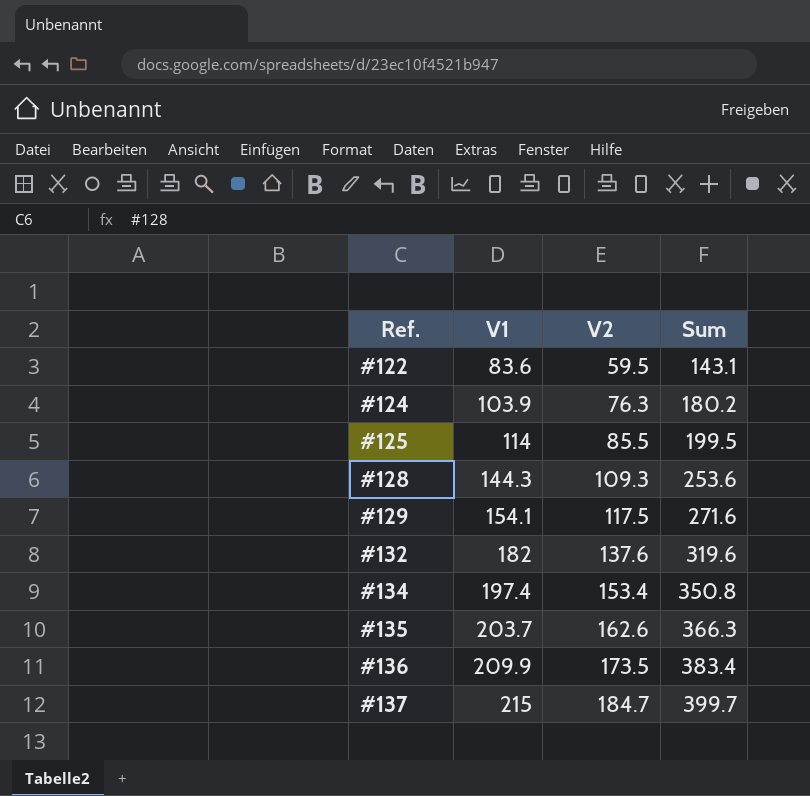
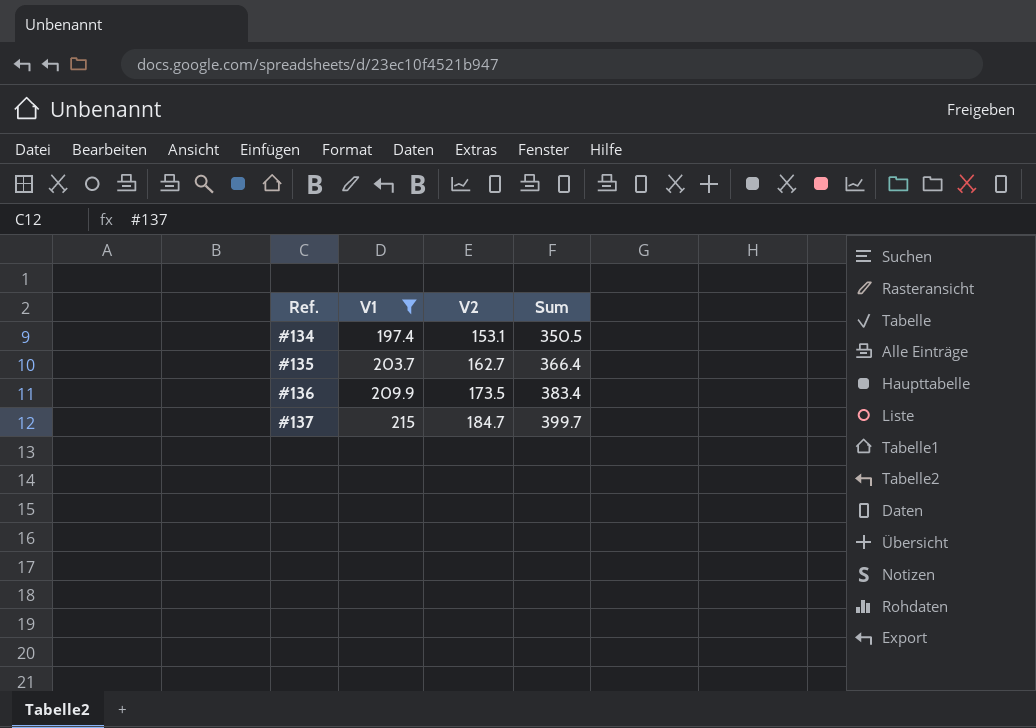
filter: none -> V1 >= 197.4
#134 | V2: 153.4 -> 153.1
#134 | Sum: 350.8 -> 350.5
#135 | V2: 162.6 -> 162.7
#135 | Sum: 366.3 -> 366.4

